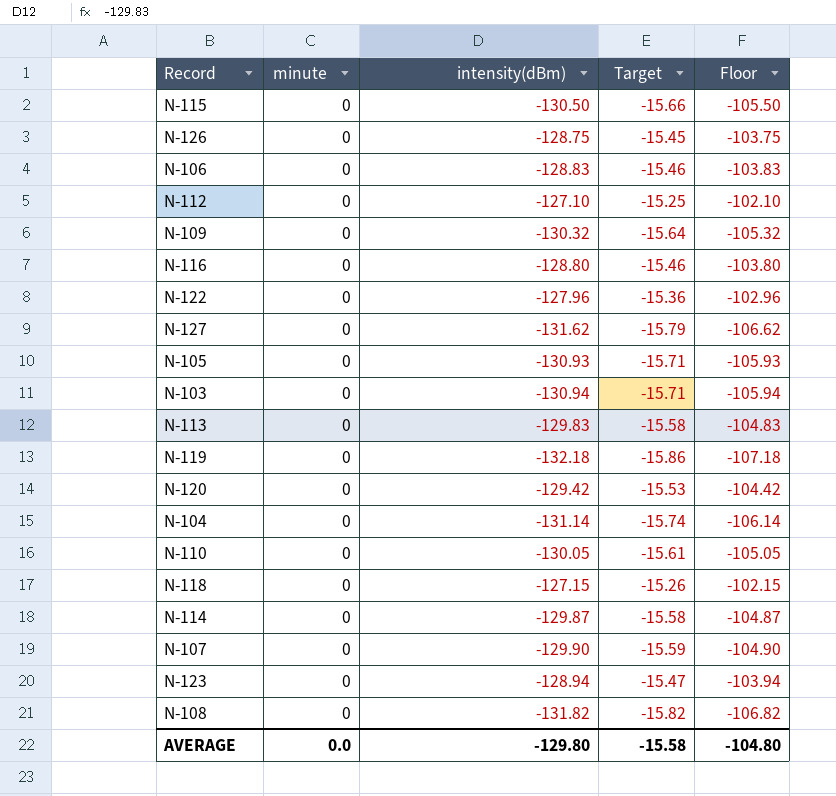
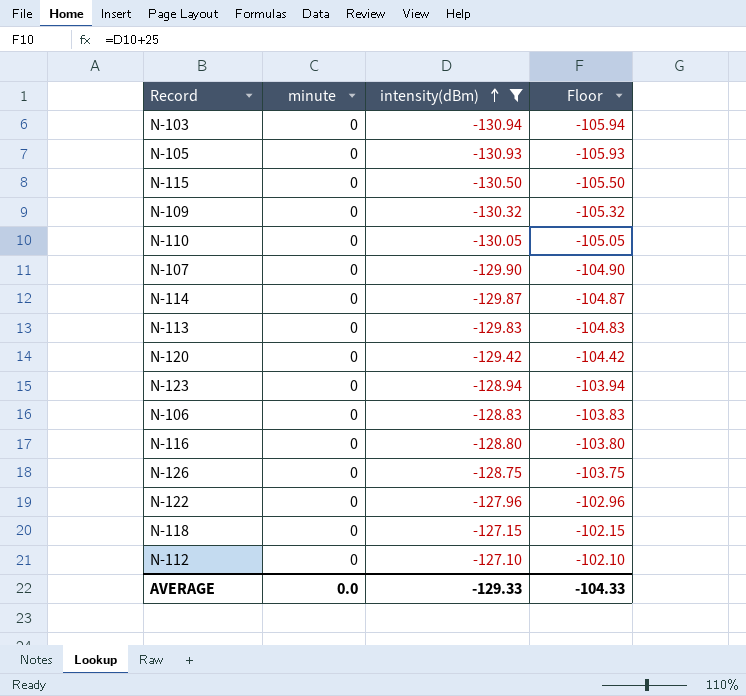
filter: none -> intensity(dBm) >= -130.94
row order: none -> intensity(dBm) ascending
column Target | formula: [intensity(dBm)] * 0.12 -> none
AVERAGE | intensity(dBm): -129.80 -> -129.33
AVERAGE | Floor: -104.80 -> -104.33

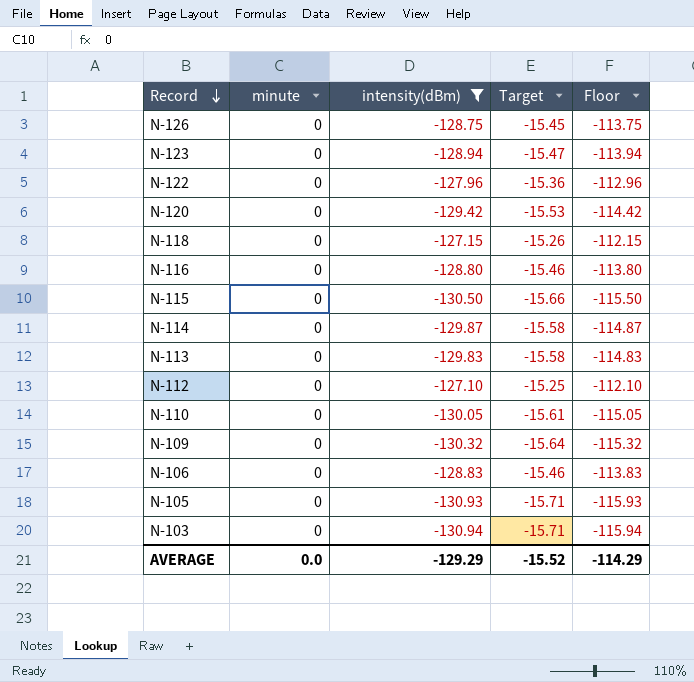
row order: intensity(dBm) ascending -> Record descending
column Target | formula: none -> [intensity(dBm)] * 0.12
column Floor | formula: [intensity(dBm)] + 25 -> [intensity(dBm)] + 15
row N-107: 0 | -129.90 | -104.90 -> none
AVERAGE | intensity(dBm): -129.33 -> -129.29
AVERAGE | Floor: -104.33 -> -114.29

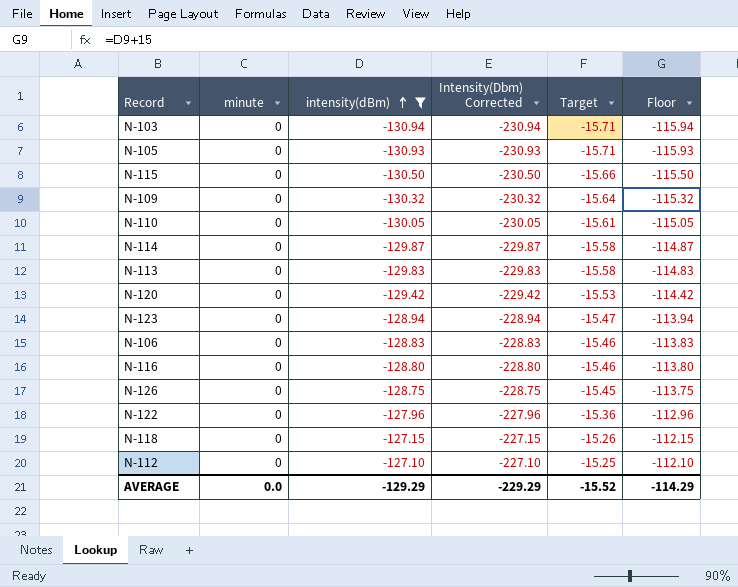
row order: Record descending -> intensity(dBm) ascending
column Intensity(Dbm) Corrected | formula: none -> [intensity(dBm)] - 100

